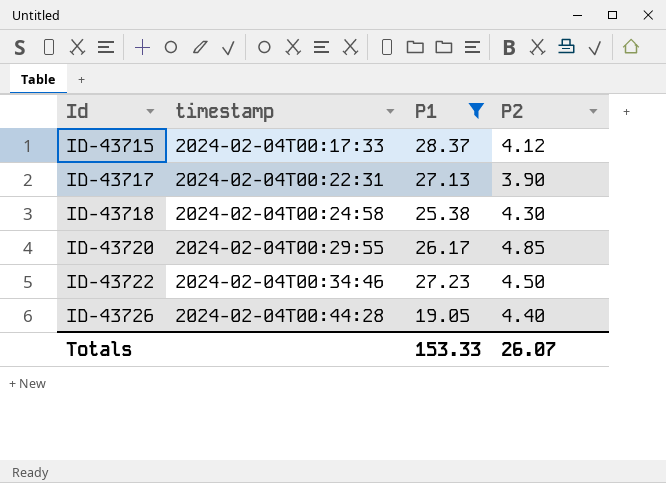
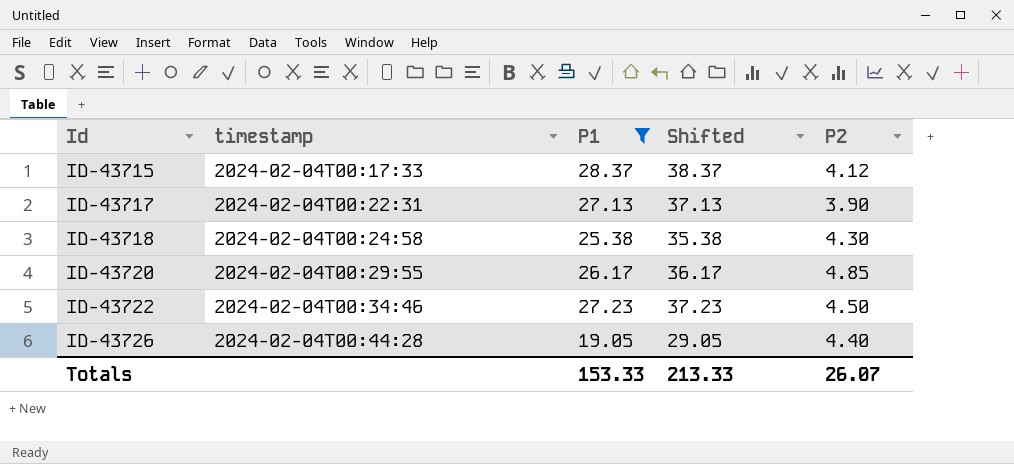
column Shifted | formula: none -> [P1] + 10

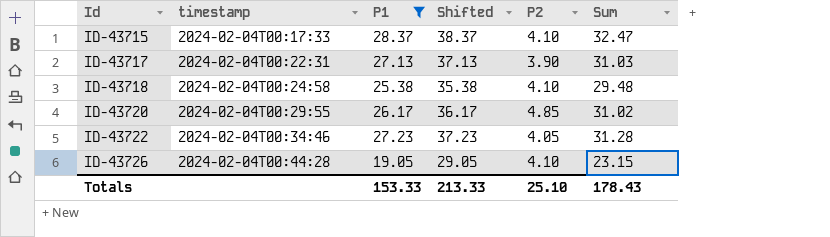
column Sum | formula: none -> [P1] + [P2]
ID-43715 | P2: 4.12 -> 4.10
ID-43718 | P2: 4.30 -> 4.10
ID-43722 | P2: 4.50 -> 4.05
ID-43726 | P2: 4.40 -> 4.10
Totals | P2: 26.07 -> 25.10

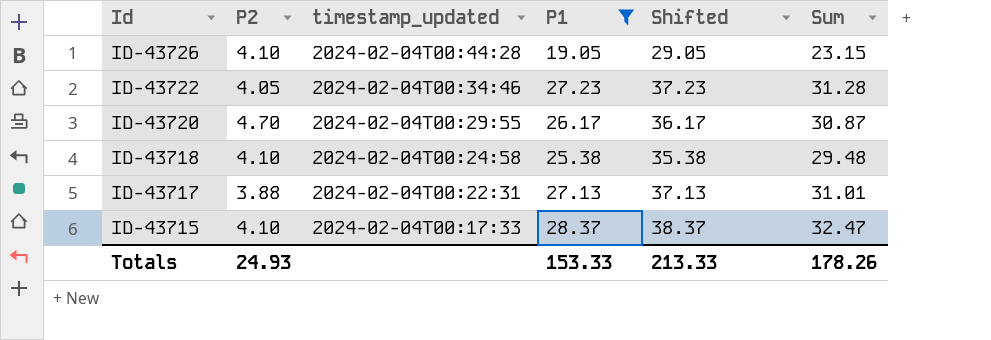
row order: Id ascending -> Id descending
column P2 | position: 5 -> 2
column name: timestamp -> timestamp_updated
ID-43720 | P2: 4.85 -> 4.70
ID-43720 | Sum: 31.02 -> 30.87
ID-43717 | P2: 3.90 -> 3.88
ID-43717 | Sum: 31.03 -> 31.01
Totals | P2: 25.10 -> 24.93
Totals | Sum: 178.43 -> 178.26

